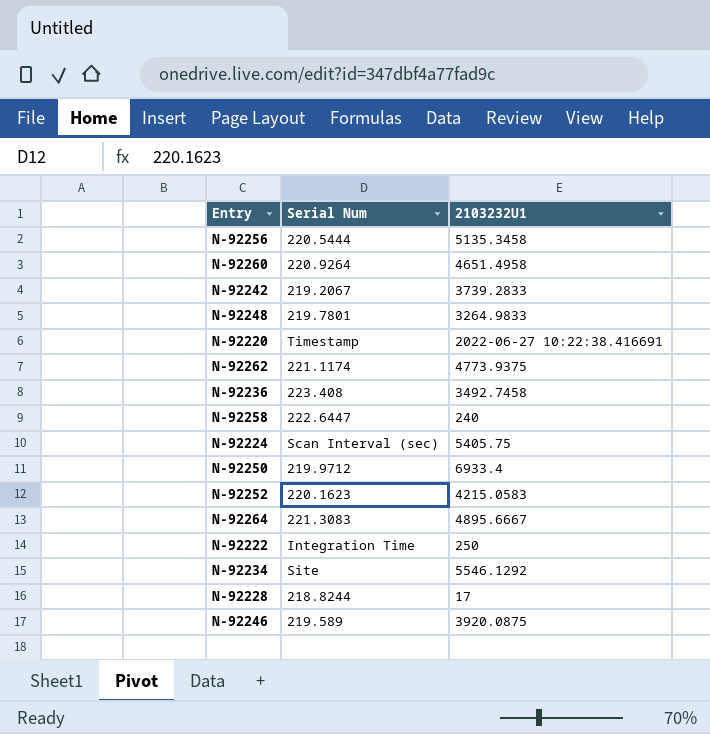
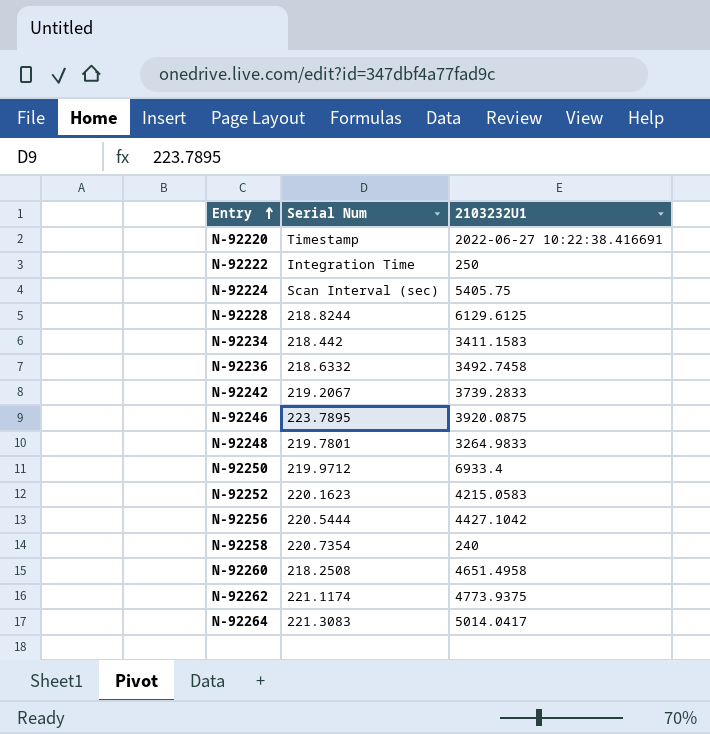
row order: none -> Entry ascending
N-92228 | 2103232U1: 17 -> 6129.6125
N-92234 | Serial Num: Site -> 218.442
N-92234 | 2103232U1: 5546.1292 -> 3411.1583
N-92236 | Serial Num: 223.408 -> 218.6332
N-92246 | Serial Num: 219.589 -> 223.7895
N-92256 | 2103232U1: 5135.3458 -> 4427.1042
N-92258 | Serial Num: 222.6447 -> 220.7354
N-92260 | Serial Num: 220.9264 -> 218.2508
N-92264 | 2103232U1: 4895.6667 -> 5014.0417

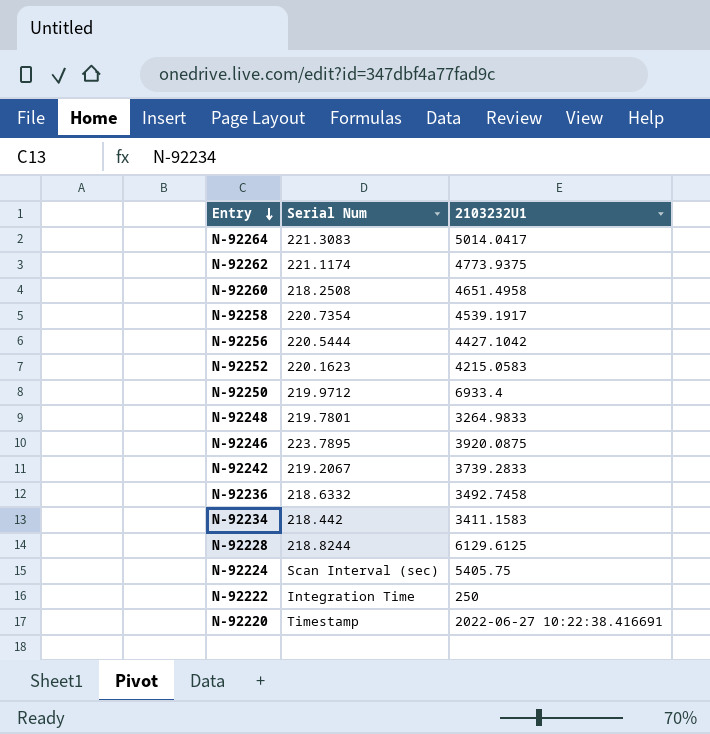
row order: Entry ascending -> Entry descending
N-92258 | 2103232U1: 240 -> 4539.1917

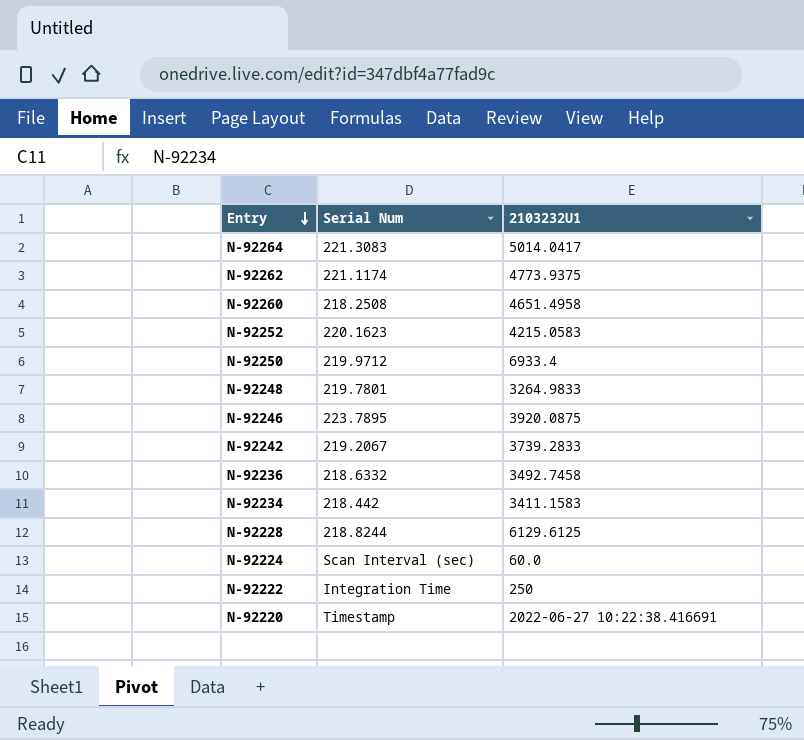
row N-92258: 220.7354 | 4539.1917 -> none
row N-92256: 220.5444 | 4427.1042 -> none
N-92224 | 2103232U1: 5405.75 -> 60.0

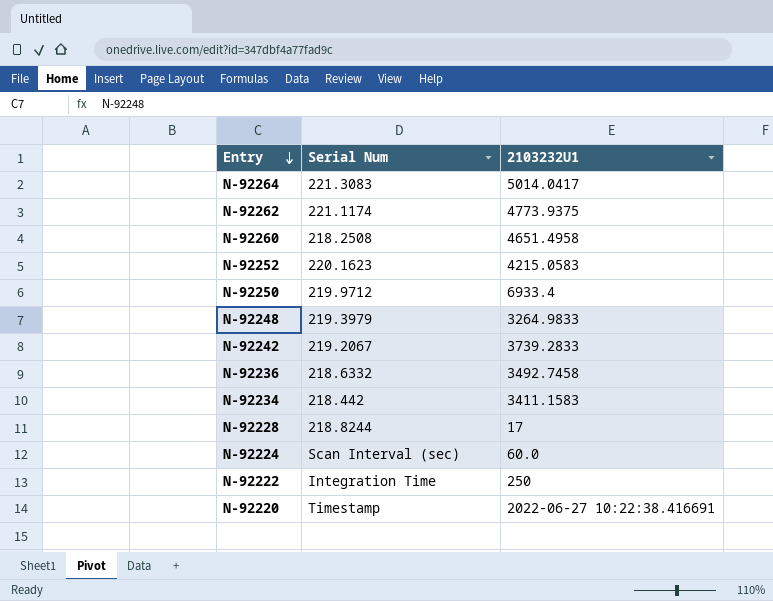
row N-92246: 223.7895 | 3920.0875 -> none
N-92248 | Serial Num: 219.7801 -> 219.3979
N-92228 | 2103232U1: 6129.6125 -> 17

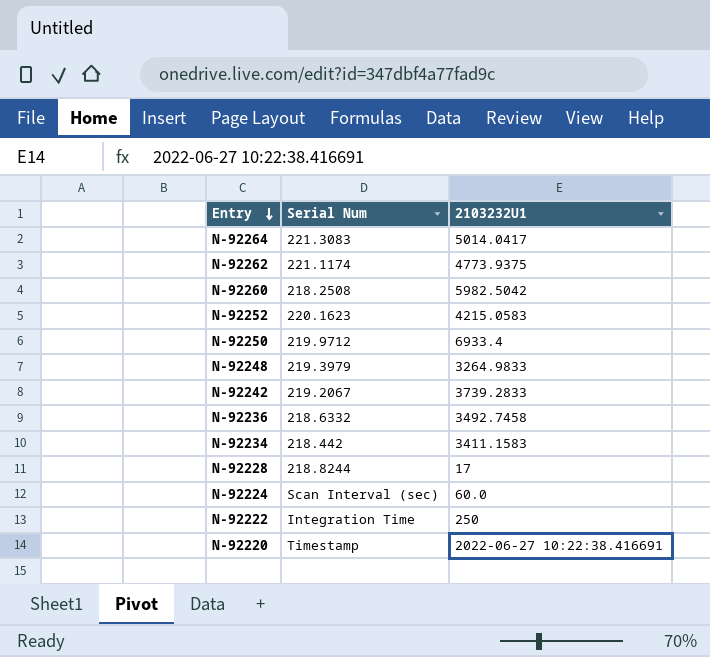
N-92260 | 2103232U1: 4651.4958 -> 5982.5042

